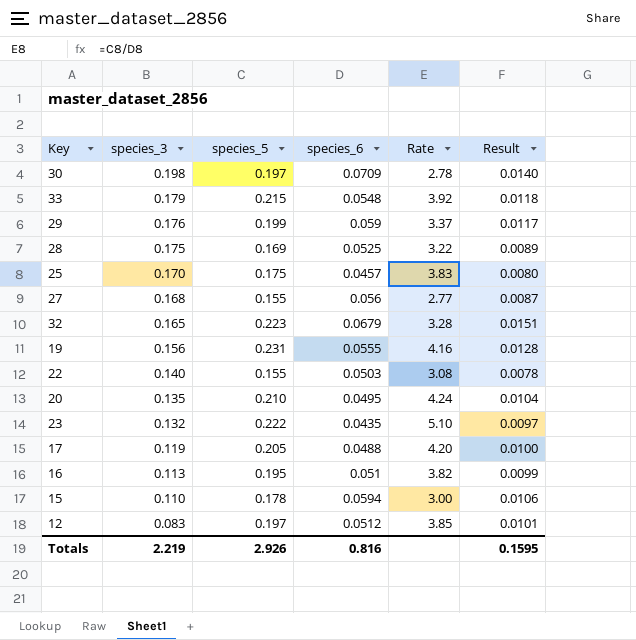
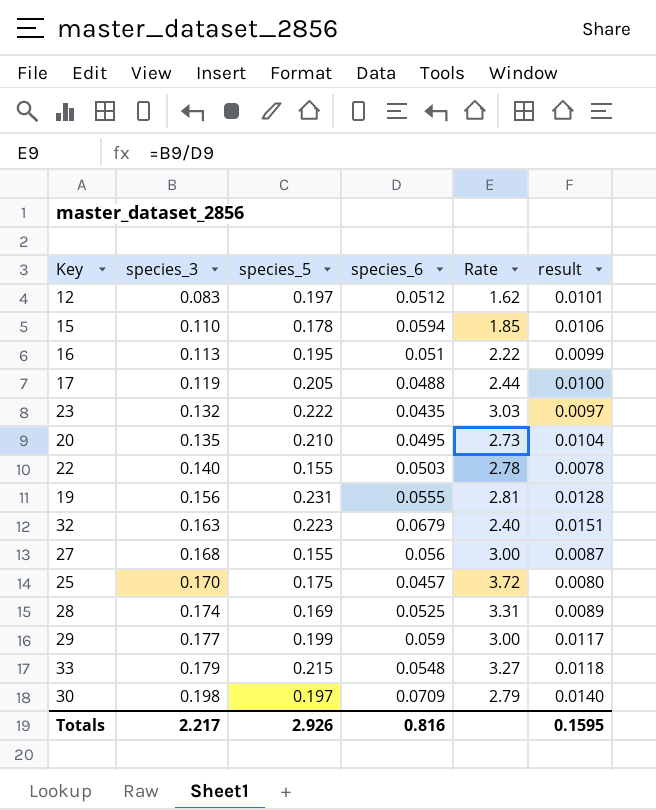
row order: species_3 descending -> species_3 ascending
column Rate | formula: [species_5] / [species_6] -> [species_3] / [species_6]
column name: Result -> result
32 | species_3: 0.165 -> 0.163
28 | species_3: 0.175 -> 0.174
29 | species_3: 0.176 -> 0.177
Totals | species_3: 2.219 -> 2.217

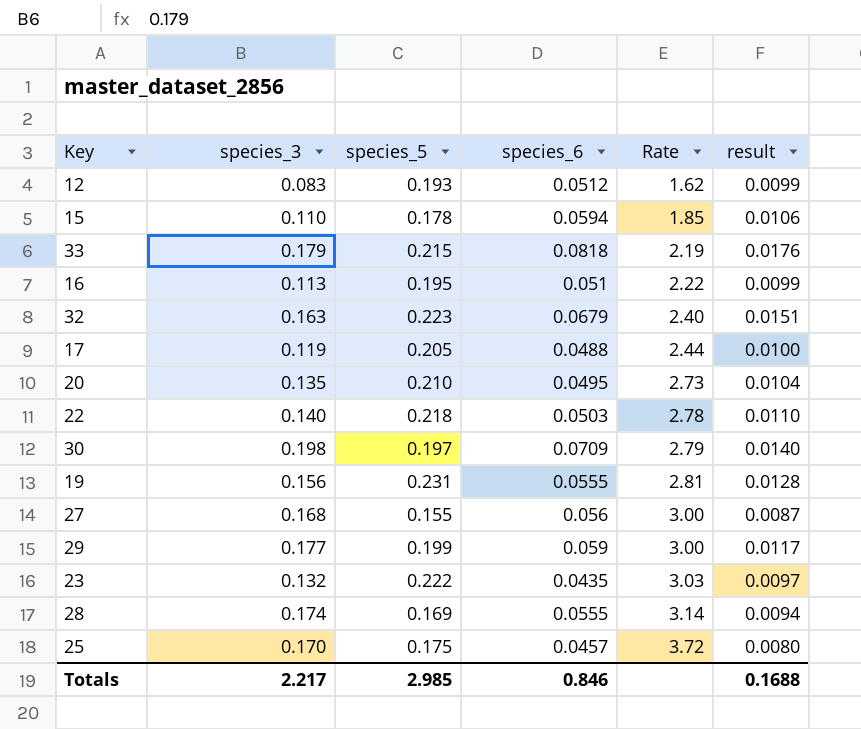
row order: species_3 ascending -> Rate ascending
12 | species_5: 0.197 -> 0.193
12 | result: 0.0101 -> 0.0099
33 | species_6: 0.0548 -> 0.0818
33 | Rate: 3.27 -> 2.19
33 | result: 0.0118 -> 0.0176
22 | species_5: 0.155 -> 0.218
22 | result: 0.0078 -> 0.0110
28 | species_6: 0.0525 -> 0.0555
28 | Rate: 3.31 -> 3.14
28 | result: 0.0089 -> 0.0094
Totals | species_5: 2.926 -> 2.985
Totals | species_6: 0.816 -> 0.846
Totals | result: 0.1595 -> 0.1688

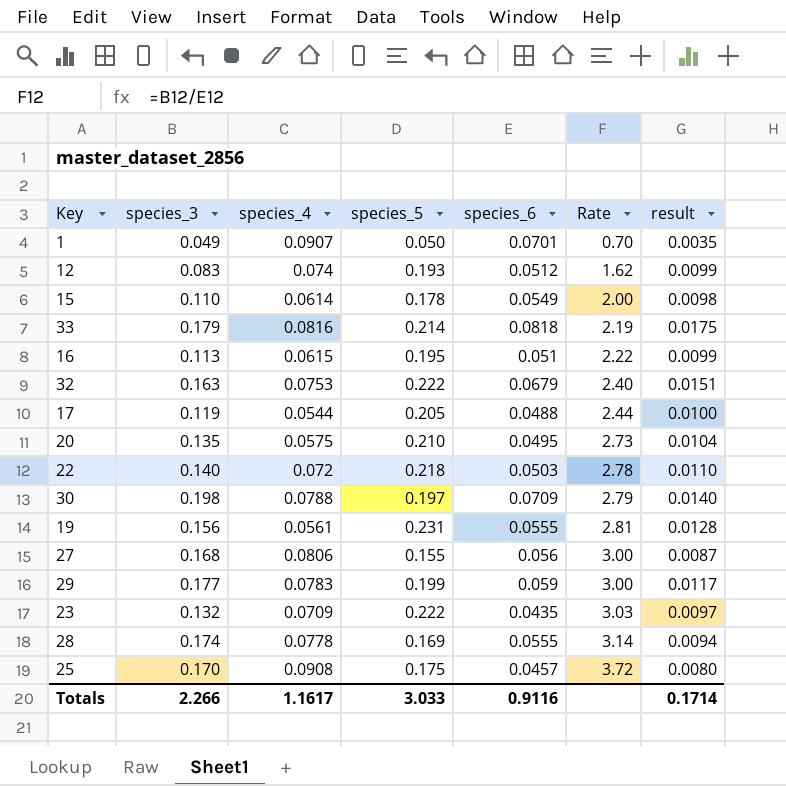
column species_4 | position: none -> 3
row 1: none -> 0.049 | 0.0907 | 0.050 | 0.0701 | 0.70 | 0.0035
15 | species_6: 0.0594 -> 0.0549
15 | Rate: 1.85 -> 2.00
15 | result: 0.0106 -> 0.0098
33 | species_5: 0.215 -> 0.214
33 | result: 0.0176 -> 0.0175
32 | species_5: 0.223 -> 0.222
Totals | species_3: 2.217 -> 2.266
Totals | species_5: 2.985 -> 3.033
Totals | species_6: 0.846 -> 0.9116
Totals | result: 0.1688 -> 0.1714

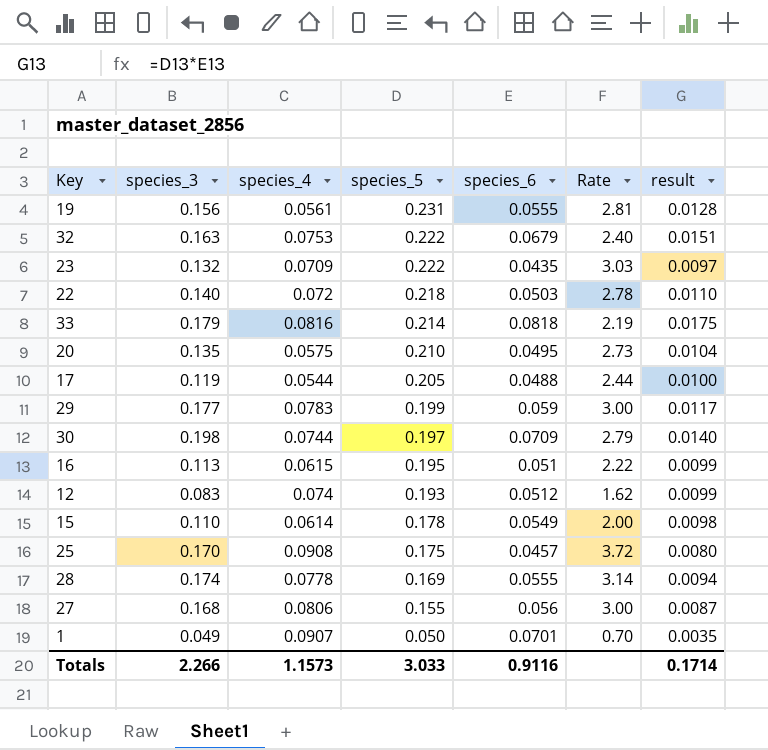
row order: Rate ascending -> species_5 descending
30 | species_4: 0.0788 -> 0.0744
Totals | species_4: 1.1617 -> 1.1573

